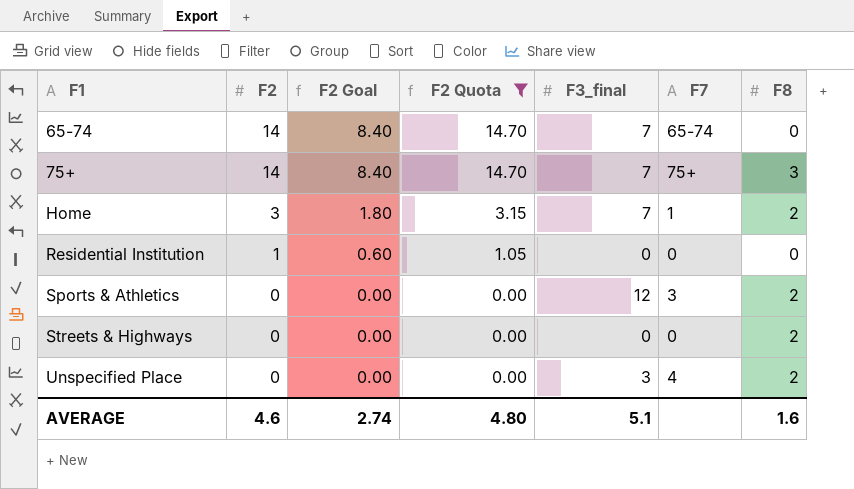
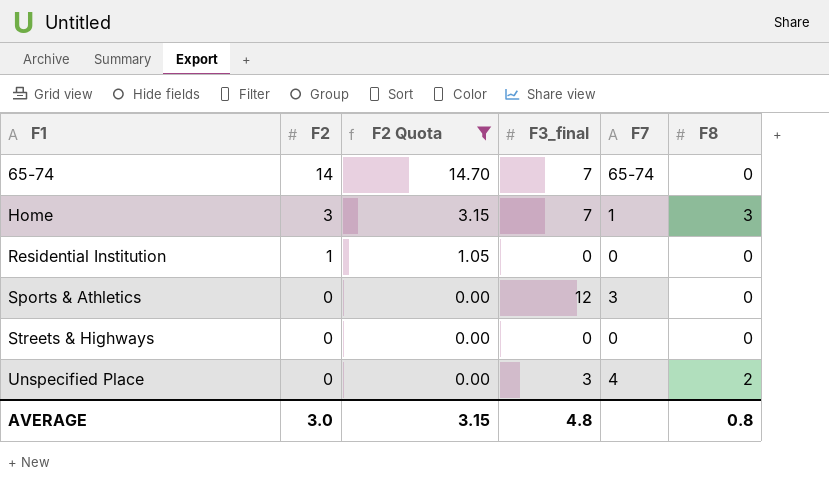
column F2 Goal | formula: [F2] * 0.6 -> none
row 75+: 14 | 8.40 | 14.70 | 7 | 75+ | 3 -> none
Home | F8: 2 -> 3
Sports & Athletics | F8: 2 -> 0
Streets & Highways | F8: 2 -> 0
AVERAGE | F2: 4.6 -> 3.0
AVERAGE | F2 Quota: 4.80 -> 3.15
AVERAGE | F3_final: 5.1 -> 4.8
AVERAGE | F8: 1.6 -> 0.8

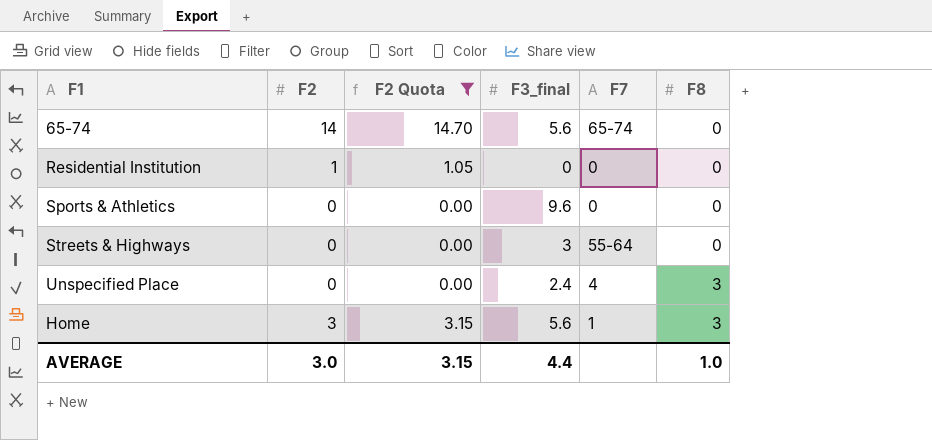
row order: F1 ascending -> F8 ascending
65-74 | F3_final: 7 -> 5.6
Sports & Athletics | F3_final: 12 -> 9.6
Sports & Athletics | F7: 3 -> 0
Streets & Highways | F3_final: 0 -> 3
Streets & Highways | F7: 0 -> 55-64
Unspecified Place | F3_final: 3 -> 2.4
Unspecified Place | F8: 2 -> 3
Home | F3_final: 7 -> 5.6
AVERAGE | F3_final: 4.8 -> 4.4
AVERAGE | F8: 0.8 -> 1.0

